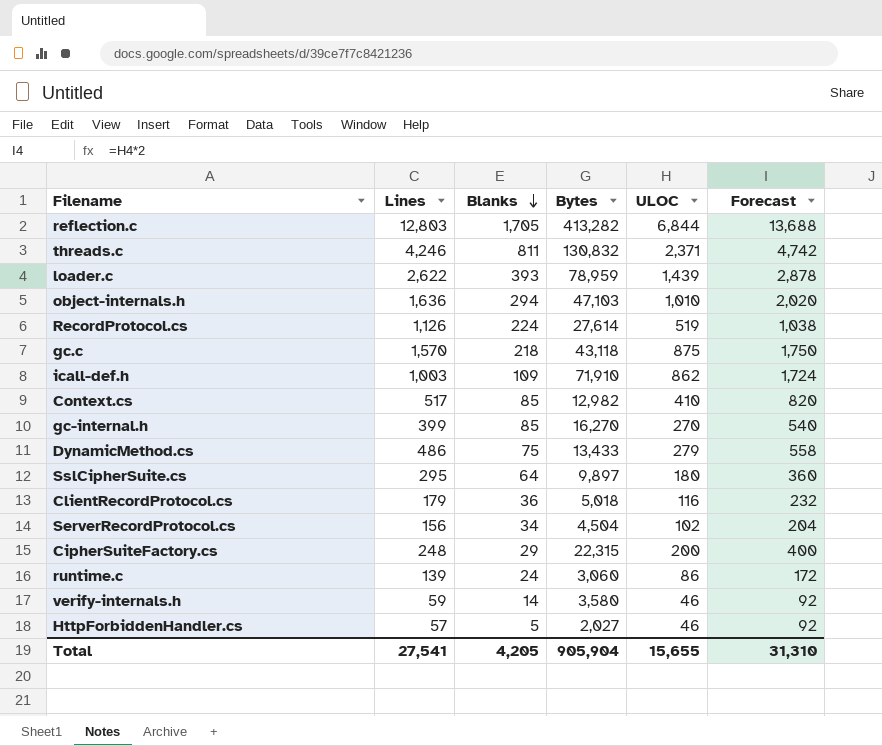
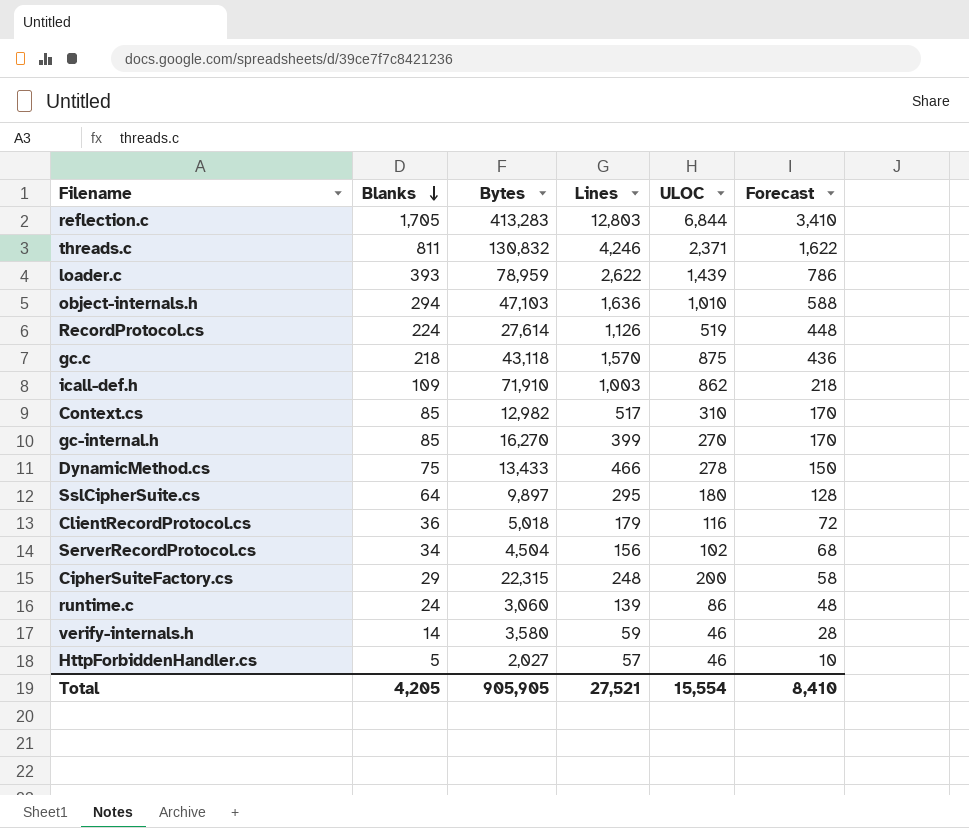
column Lines | position: 2 -> 4
column Forecast | formula: [ULOC] * 2 -> [Blanks] * 2
reflection.c | Bytes: 413,282 -> 413,283
Context.cs | ULOC: 410 -> 310
DynamicMethod.cs | Lines: 486 -> 466
DynamicMethod.cs | ULOC: 279 -> 278
Total | Bytes: 905,904 -> 905,905
Total | Lines: 27,541 -> 27,521
Total | ULOC: 15,655 -> 15,554
Total | Forecast: 31,310 -> 8,410

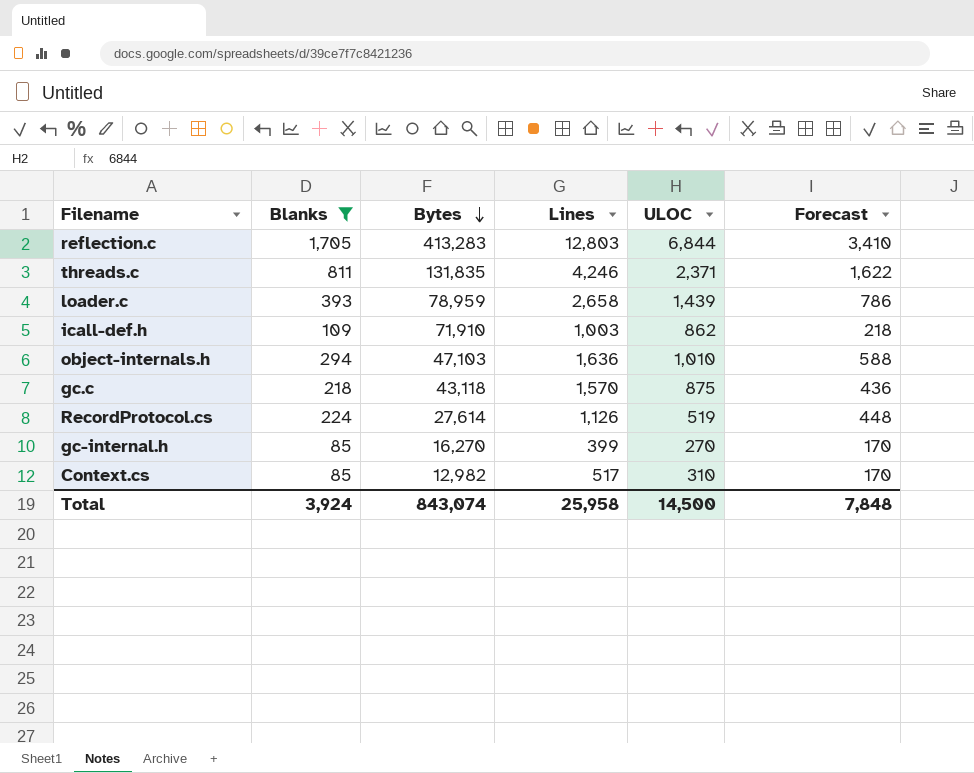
filter: none -> Blanks >= 85
row order: Blanks descending -> Bytes descending
threads.c | Bytes: 130,832 -> 131,835
loader.c | Lines: 2,622 -> 2,658
Total | Blanks: 4,205 -> 3,924
Total | Bytes: 905,905 -> 843,074
Total | Lines: 27,521 -> 25,958
Total | ULOC: 15,554 -> 14,500
Total | Forecast: 8,410 -> 7,848

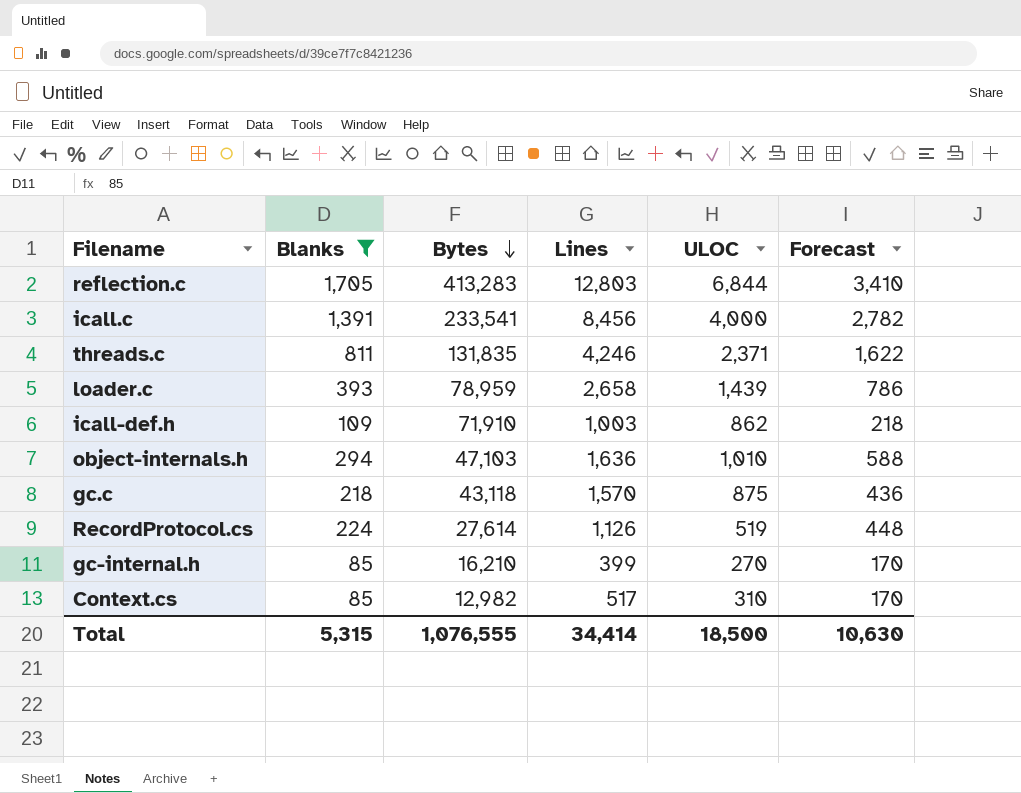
row icall.c: none -> 1,391 | 233,541 | 8,456 | 4,000 | 2,782
gc-internal.h | Bytes: 16,270 -> 16,210
Total | Blanks: 3,924 -> 5,315
Total | Bytes: 843,074 -> 1,076,555
Total | Lines: 25,958 -> 34,414
Total | ULOC: 14,500 -> 18,500
Total | Forecast: 7,848 -> 10,630

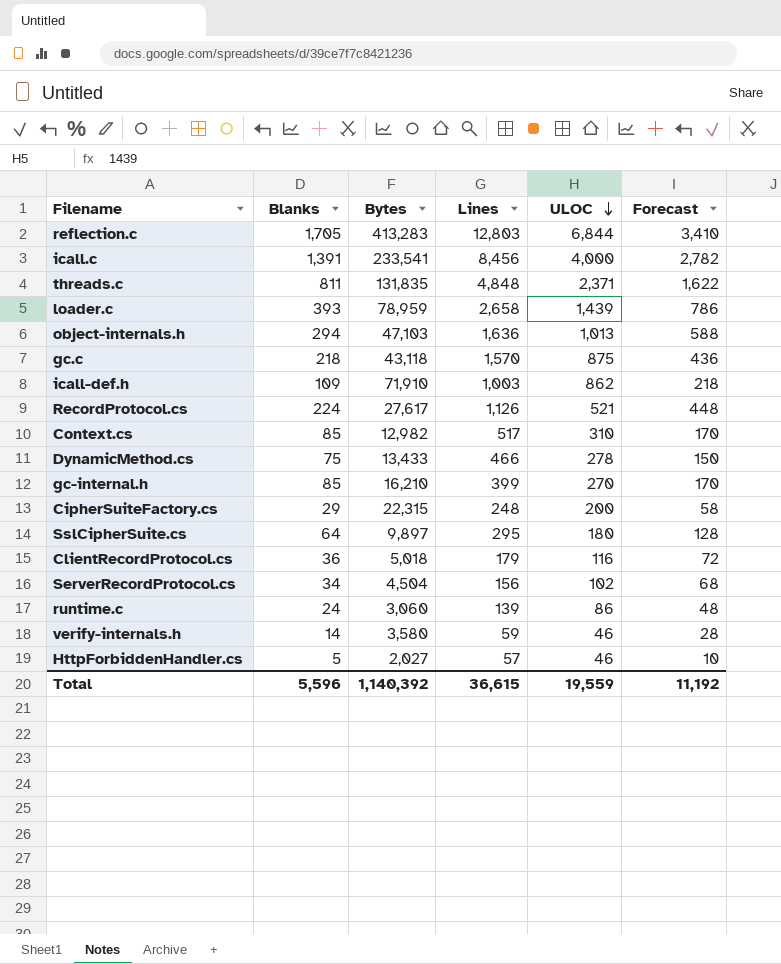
filter: Blanks >= 85 -> none
row order: Bytes descending -> ULOC descending
threads.c | Lines: 4,246 -> 4,848
object-internals.h | ULOC: 1,010 -> 1,013
RecordProtocol.cs | Bytes: 27,614 -> 27,617
RecordProtocol.cs | ULOC: 519 -> 521
Total | Blanks: 5,315 -> 5,596
Total | Bytes: 1,076,555 -> 1,140,392
Total | Lines: 34,414 -> 36,615
Total | ULOC: 18,500 -> 19,559
Total | Forecast: 10,630 -> 11,192

